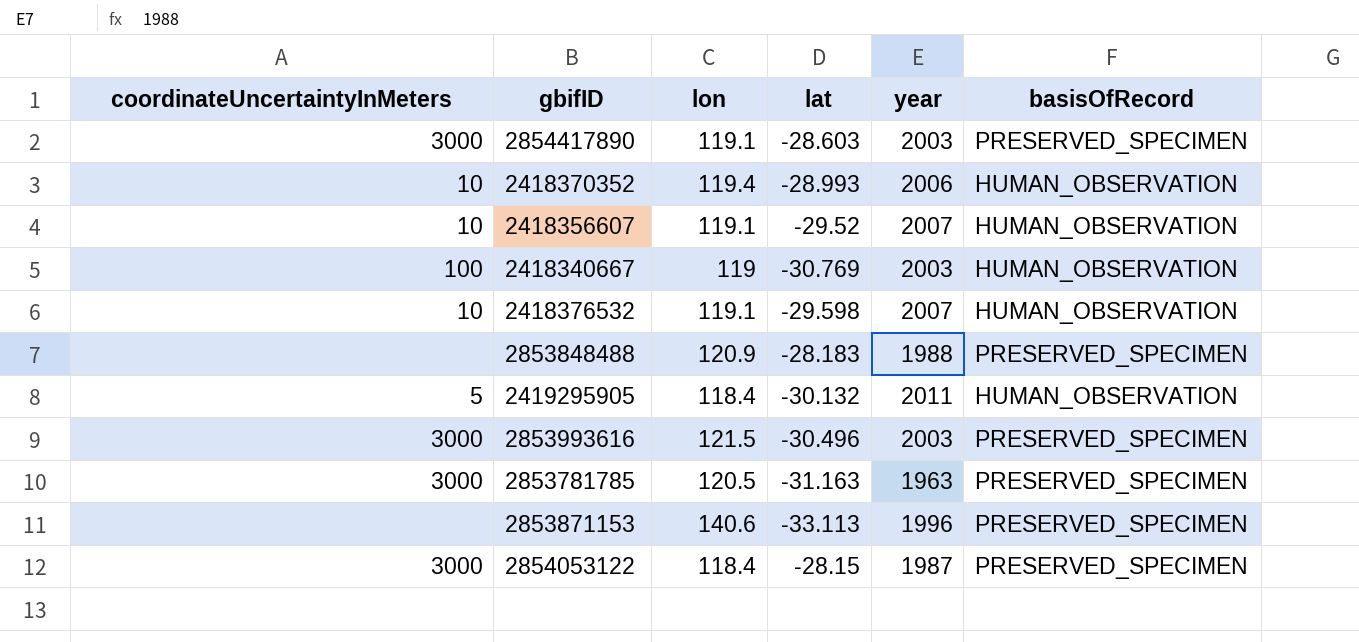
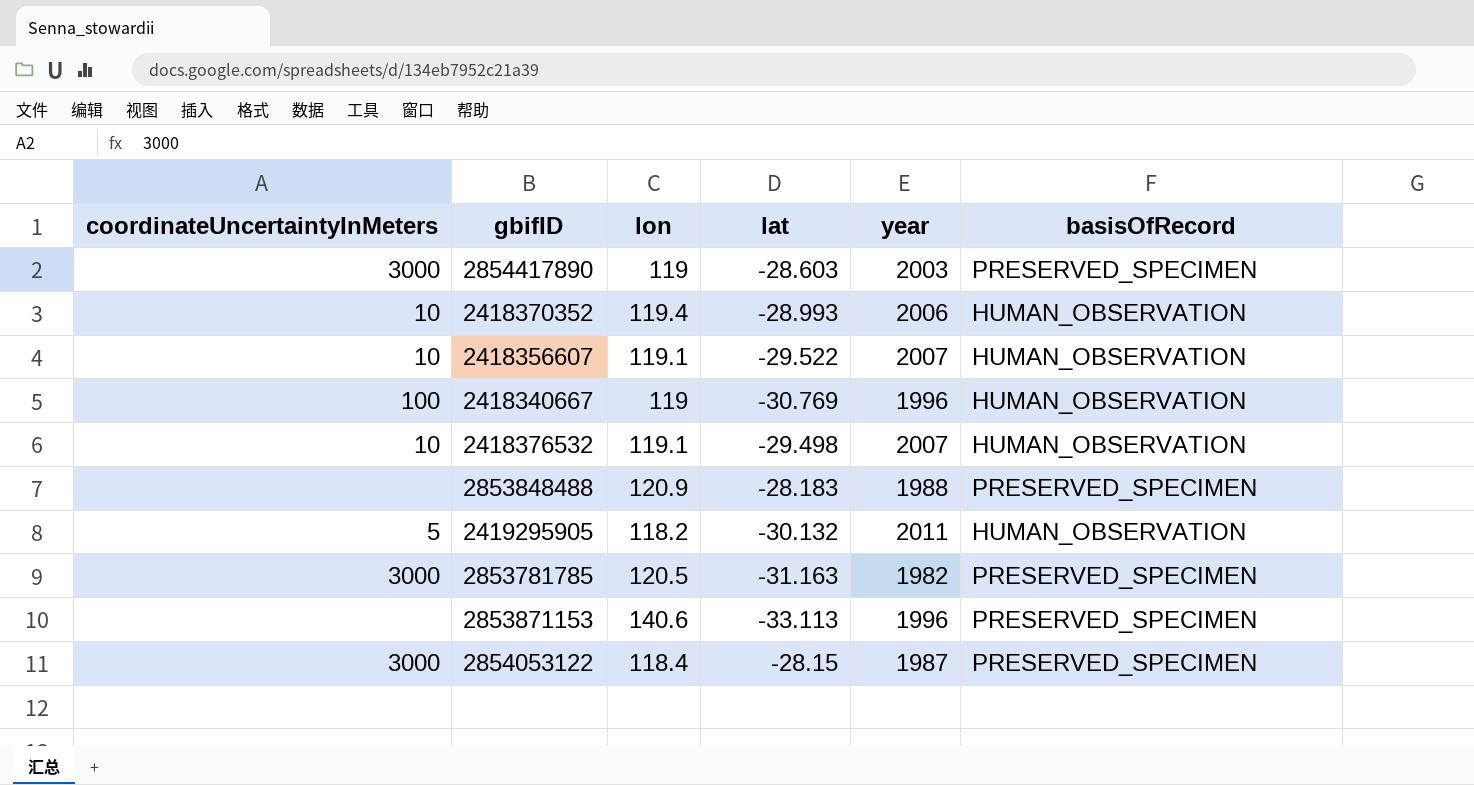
row 2853993616: 3000 | 121.5 | -30.496 | 2003 | PRESERVED_SPECIMEN -> none
2854417890 | lon: 119.1 -> 119
2418356607 | lat: -29.52 -> -29.522
2418340667 | year: 2003 -> 1996
2418376532 | lat: -29.598 -> -29.498
2419295905 | lon: 118.4 -> 118.2
2853781785 | year: 1963 -> 1982

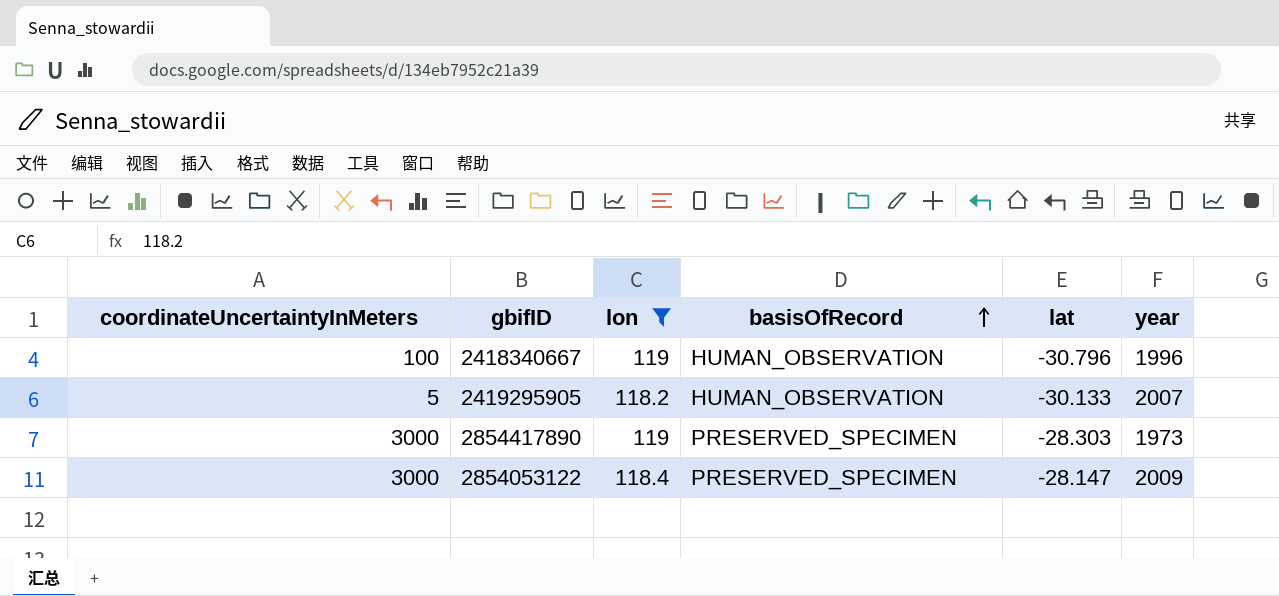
filter: none -> lon <= 119
row order: none -> basisOfRecord ascending
column basisOfRecord | position: 6 -> 4
2418340667 | lat: -30.769 -> -30.796
2419295905 | lat: -30.132 -> -30.133
2419295905 | year: 2011 -> 2007
2854417890 | lat: -28.603 -> -28.303
2854417890 | year: 2003 -> 1973
2854053122 | lat: -28.15 -> -28.147
2854053122 | year: 1987 -> 2009

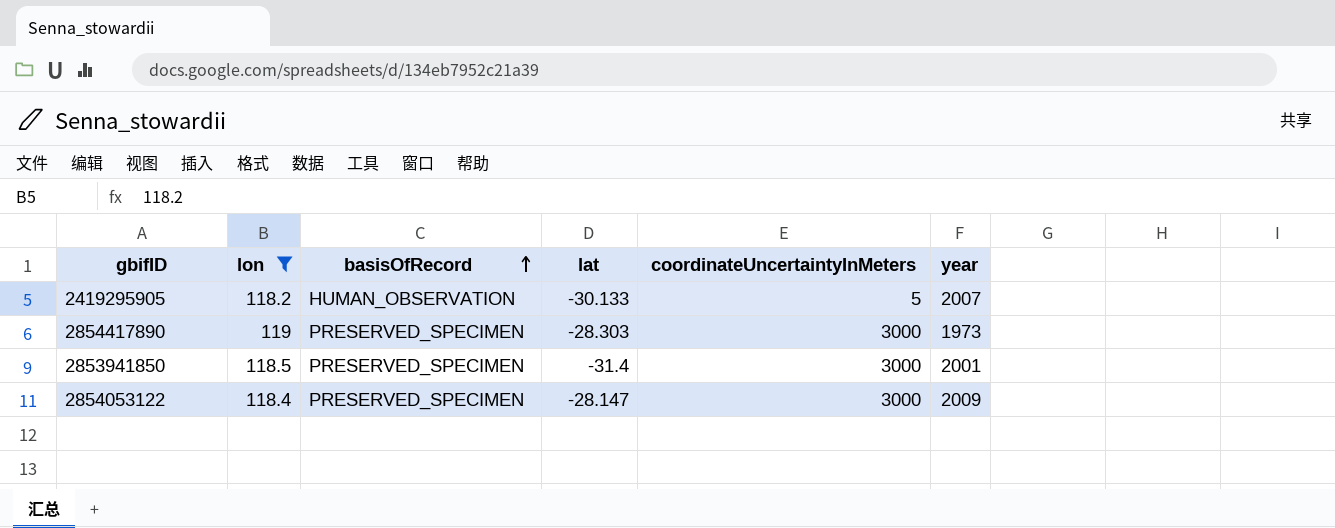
column coordinateUncertaintyInMeters | position: 1 -> 5
row 2418340667: 100 | 119 | HUMAN_OBSERVATION | -30.796 | 1996 -> none
row 2853941850: none -> 118.5 | PRESERVED_SPECIMEN | -31.4 | 3000 | 2001

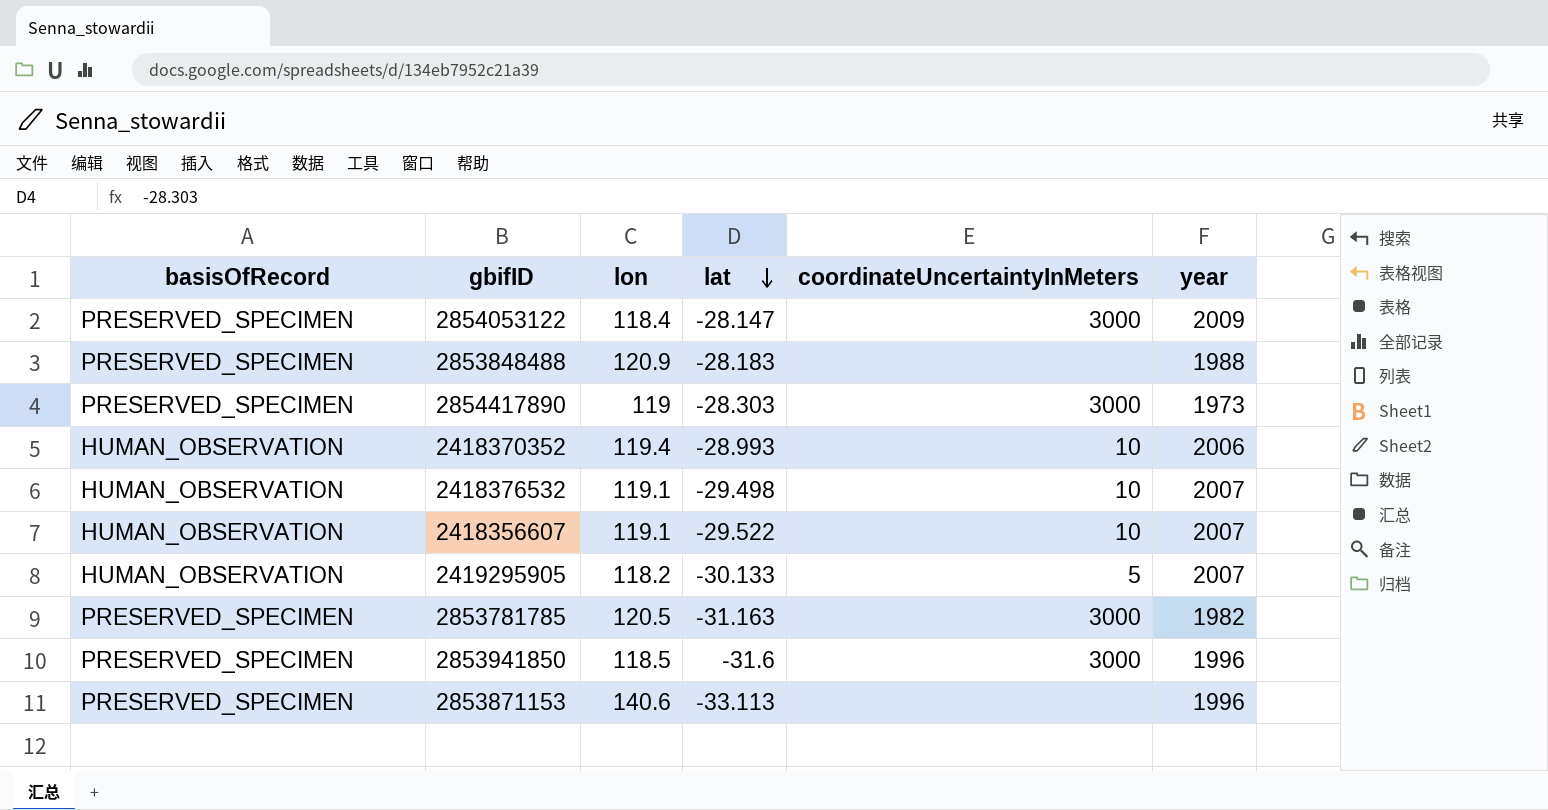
filter: lon <= 119 -> none
row order: basisOfRecord ascending -> lat descending
column basisOfRecord | position: 3 -> 1
2853941850 | lat: -31.4 -> -31.6
2853941850 | year: 2001 -> 1996

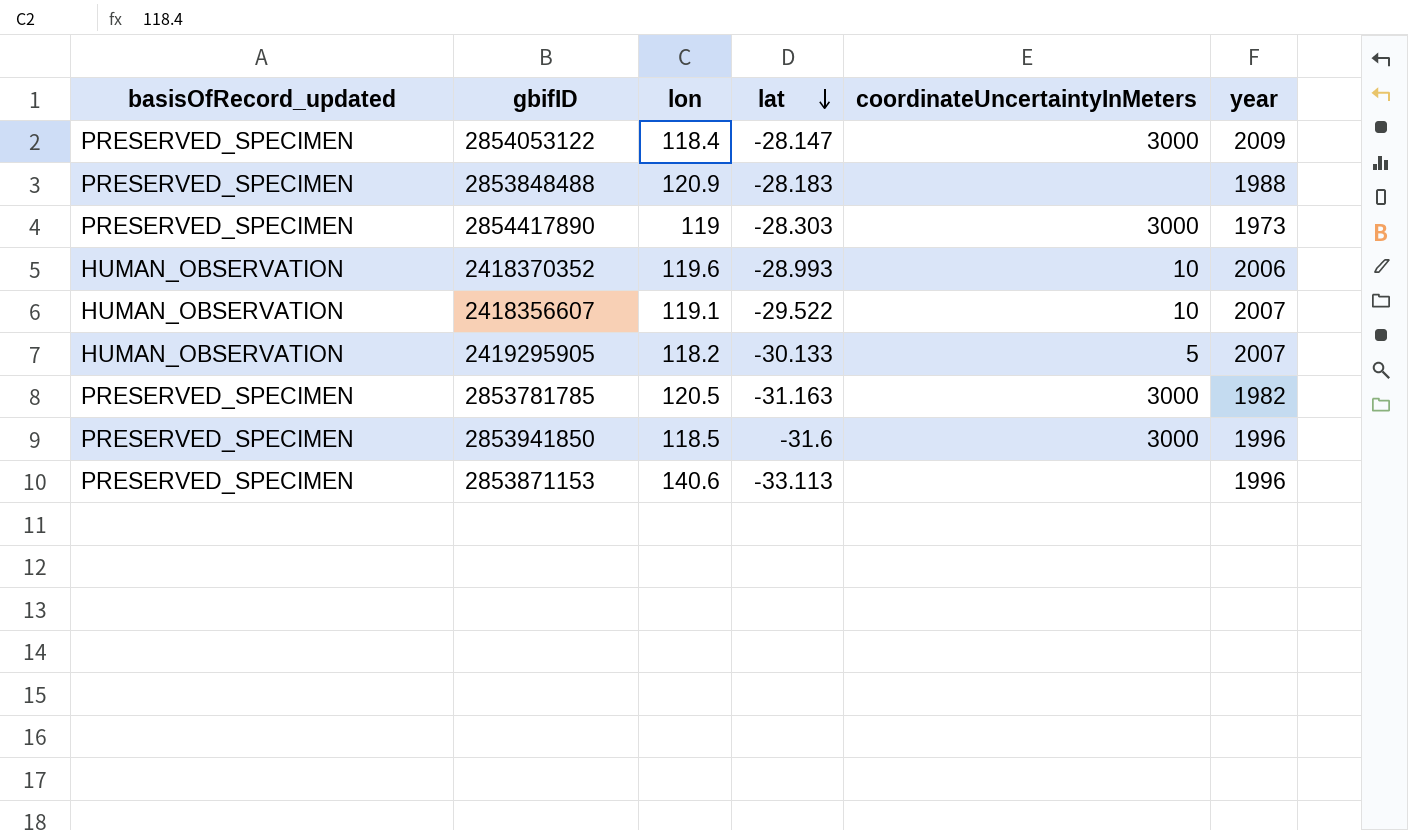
column name: basisOfRecord -> basisOfRecord_updated
row 2418376532: HUMAN_OBSERVATION | 119.1 | -29.498 | 10 | 2007 -> none
2418370352 | lon: 119.4 -> 119.6

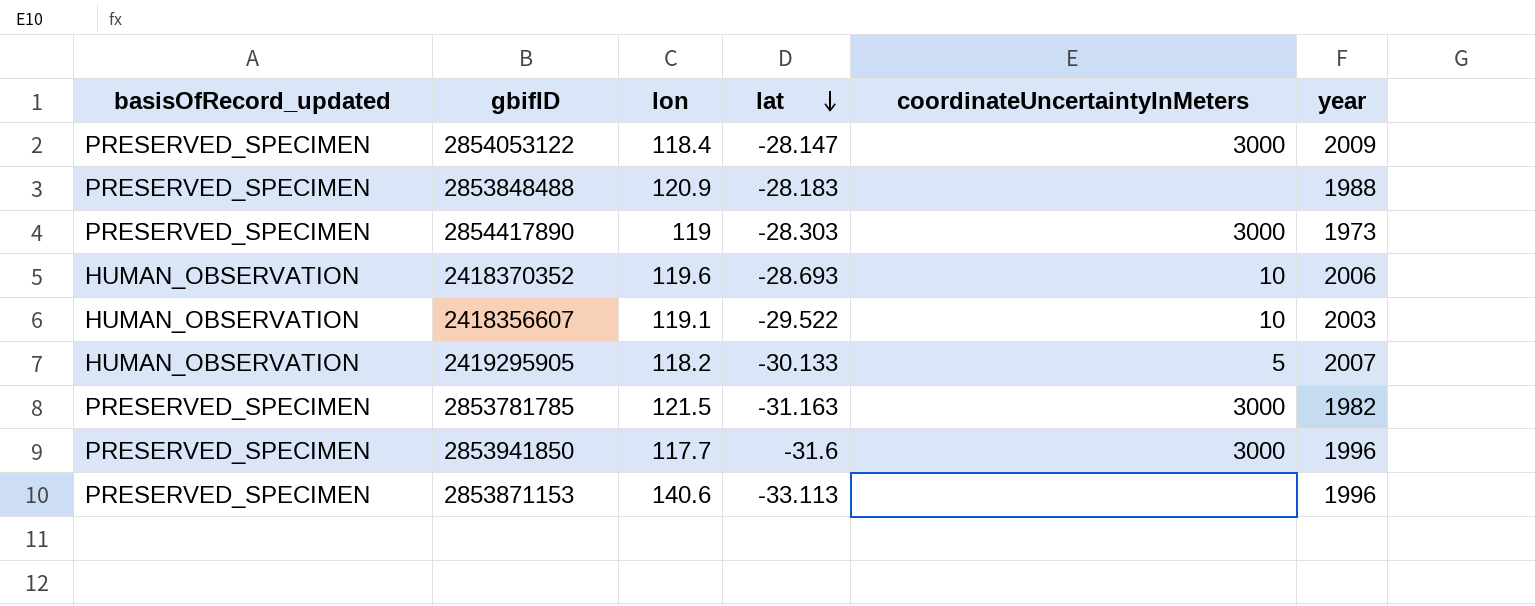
2418370352 | lat: -28.993 -> -28.693
2418356607 | year: 2007 -> 2003
2853781785 | lon: 120.5 -> 121.5
2853941850 | lon: 118.5 -> 117.7

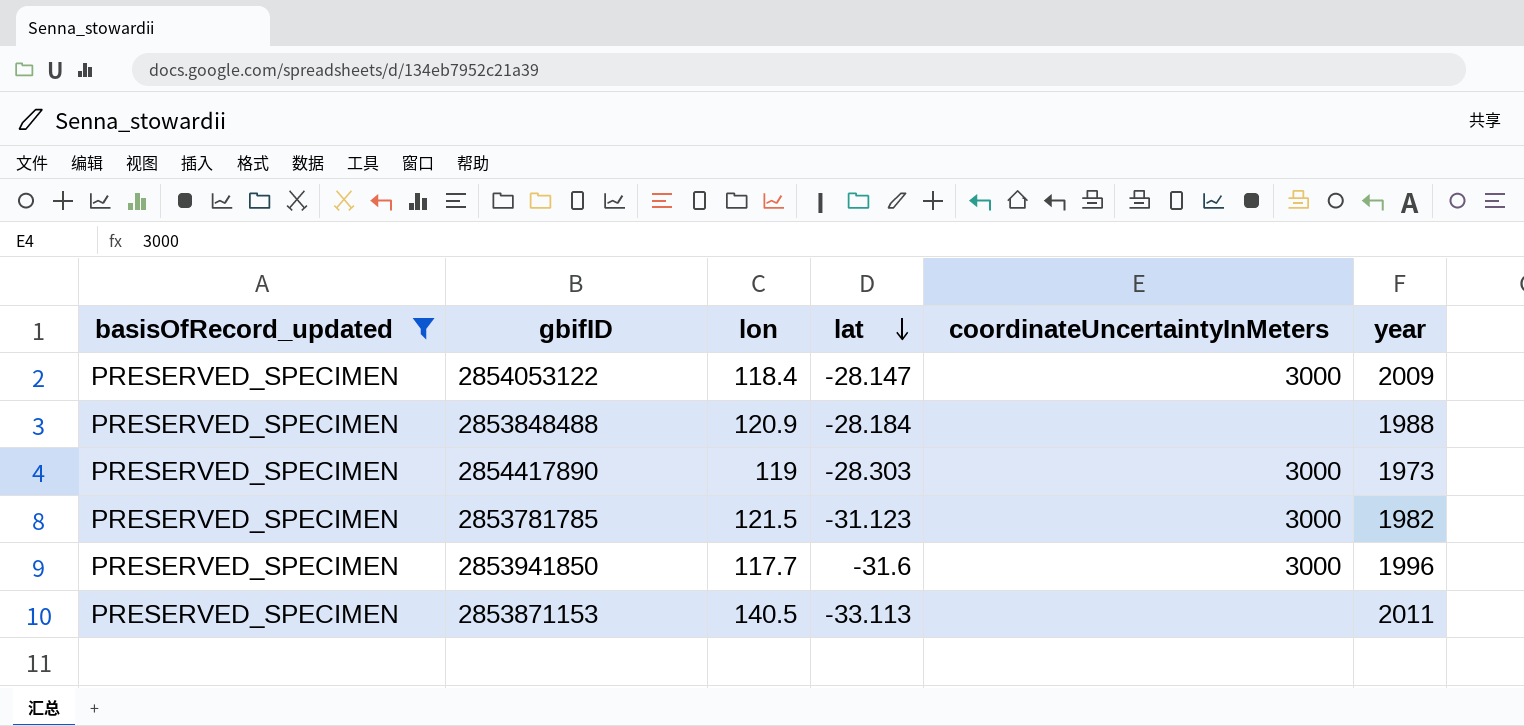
filter: none -> basisOfRecord_updated = PRESERVED_SPECIMEN
2853848488 | lat: -28.183 -> -28.184
2853781785 | lat: -31.163 -> -31.123
2853871153 | lon: 140.6 -> 140.5
2853871153 | year: 1996 -> 2011

